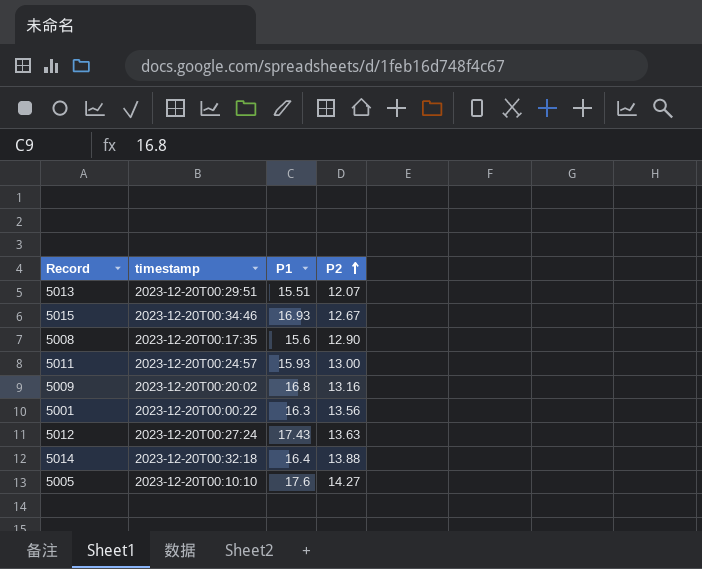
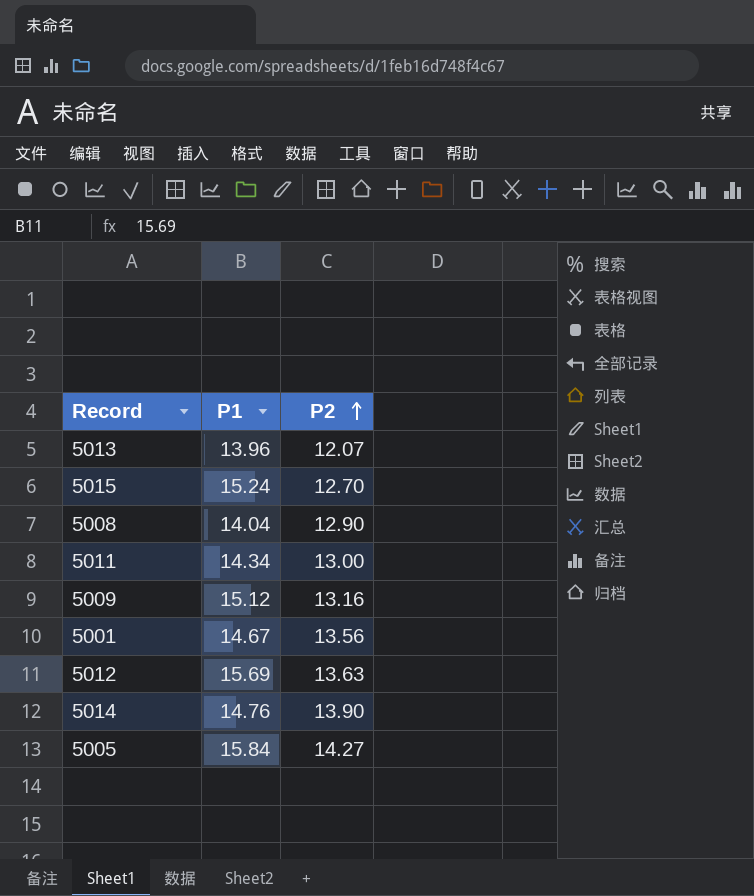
column timestamp | position: 2 -> none
5013 | P1: 15.51 -> 13.96
5015 | P1: 16.93 -> 15.24
5015 | P2: 12.67 -> 12.70
5008 | P1: 15.6 -> 14.04
5011 | P1: 15.93 -> 14.34
5009 | P1: 16.8 -> 15.12
5001 | P1: 16.3 -> 14.67
5012 | P1: 17.43 -> 15.69
5014 | P1: 16.4 -> 14.76
5014 | P2: 13.88 -> 13.90
5005 | P1: 17.6 -> 15.84

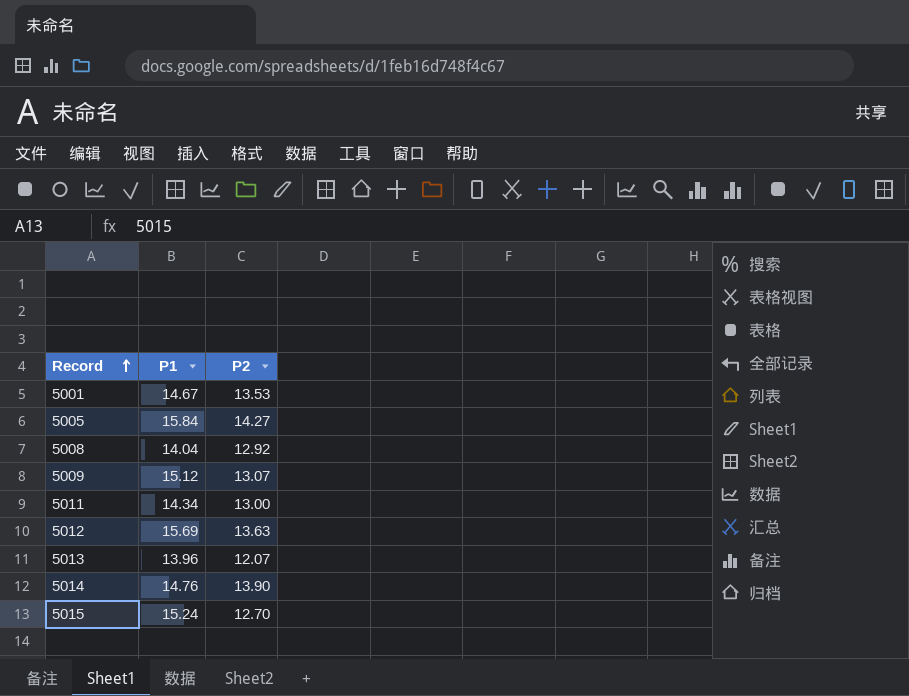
row order: P2 ascending -> Record ascending
5001 | P2: 13.56 -> 13.53
5008 | P2: 12.90 -> 12.92
5009 | P2: 13.16 -> 13.07

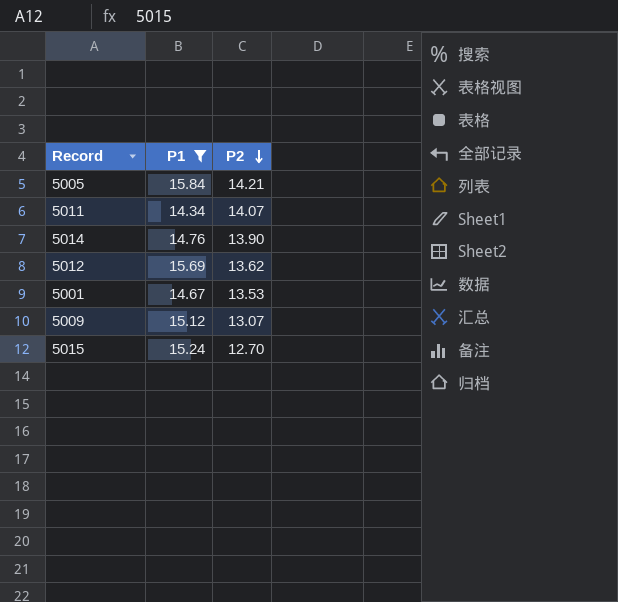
filter: none -> P1 >= 14.34
row order: Record ascending -> P2 descending
5005 | P2: 14.27 -> 14.21
5011 | P2: 13.00 -> 14.07
5012 | P2: 13.63 -> 13.62

